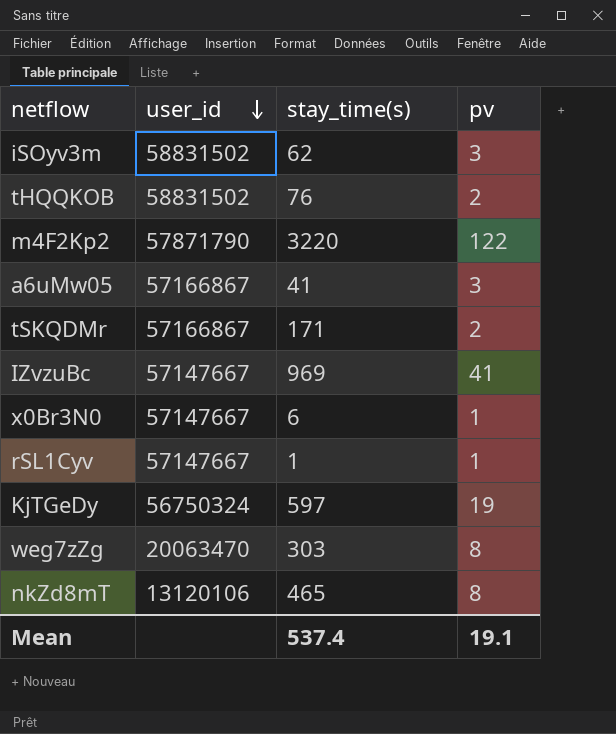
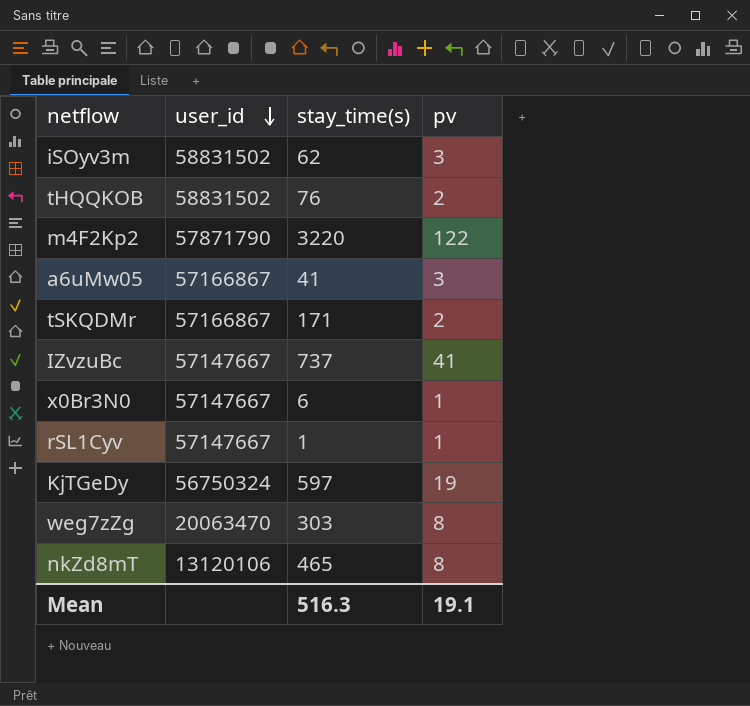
IZvzuBc | stay_time(s): 969 -> 737
Mean | stay_time(s): 537.4 -> 516.3

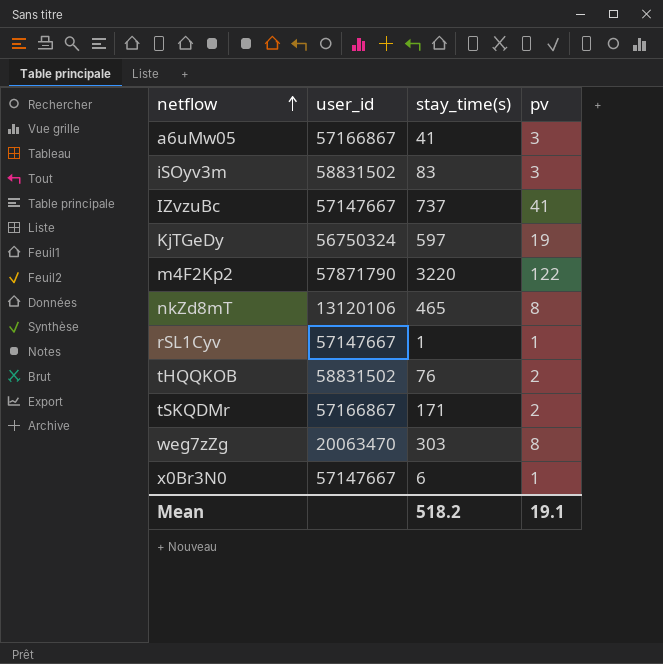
row order: user_id descending -> netflow ascending
iSOyv3m | stay_time(s): 62 -> 83
Mean | stay_time(s): 516.3 -> 518.2

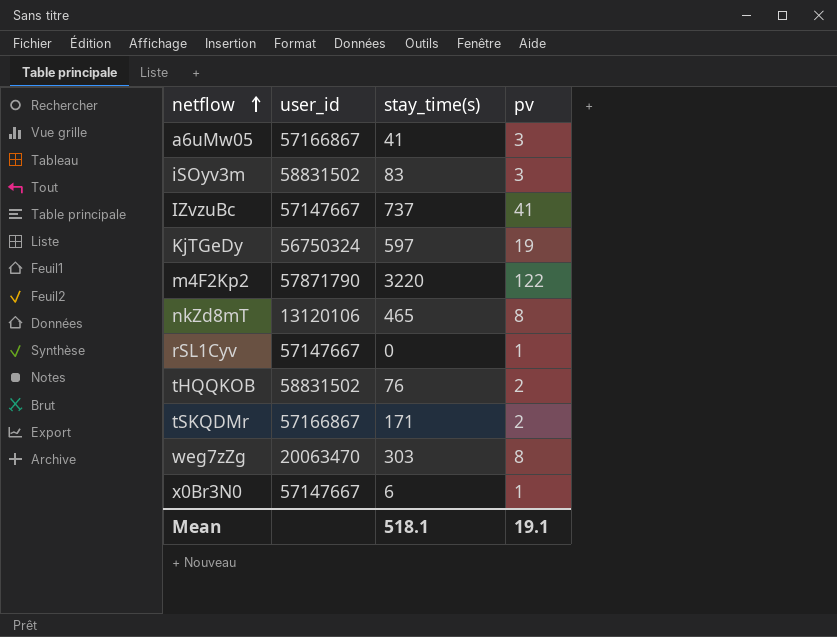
rSL1Cyv | stay_time(s): 1 -> 0
Mean | stay_time(s): 518.2 -> 518.1

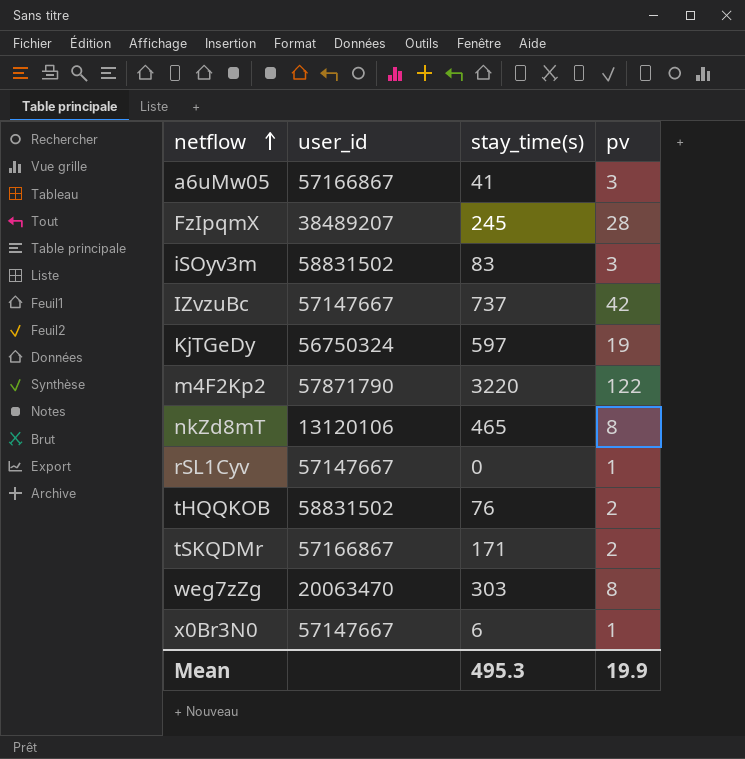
row FzIpqmX: none -> 38489207 | 245 | 28
IZvzuBc | pv: 41 -> 42
Mean | stay_time(s): 518.1 -> 495.3
Mean | pv: 19.1 -> 19.9

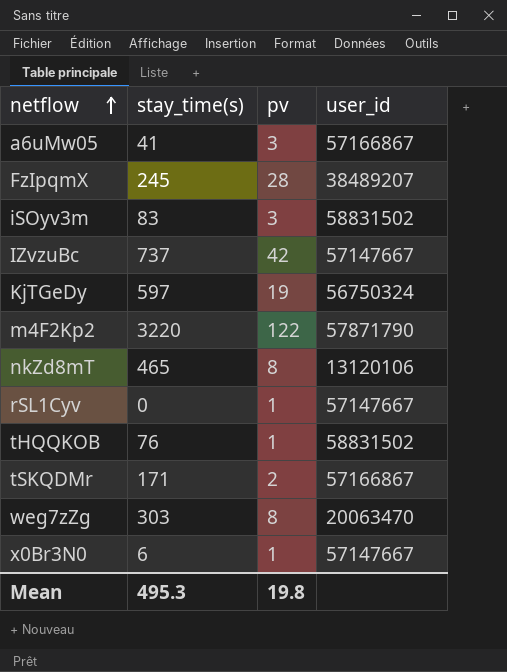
column user_id | position: 2 -> 4
tHQQKOB | pv: 2 -> 1
Mean | pv: 19.9 -> 19.8

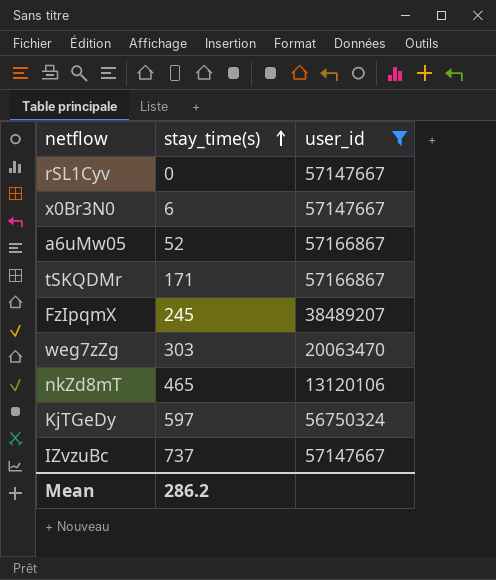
filter: none -> user_id <= 57166867
row order: netflow ascending -> stay_time(s) ascending
column pv | position: 3 -> none
a6uMw05 | stay_time(s): 41 -> 52
Mean | stay_time(s): 495.3 -> 286.2

